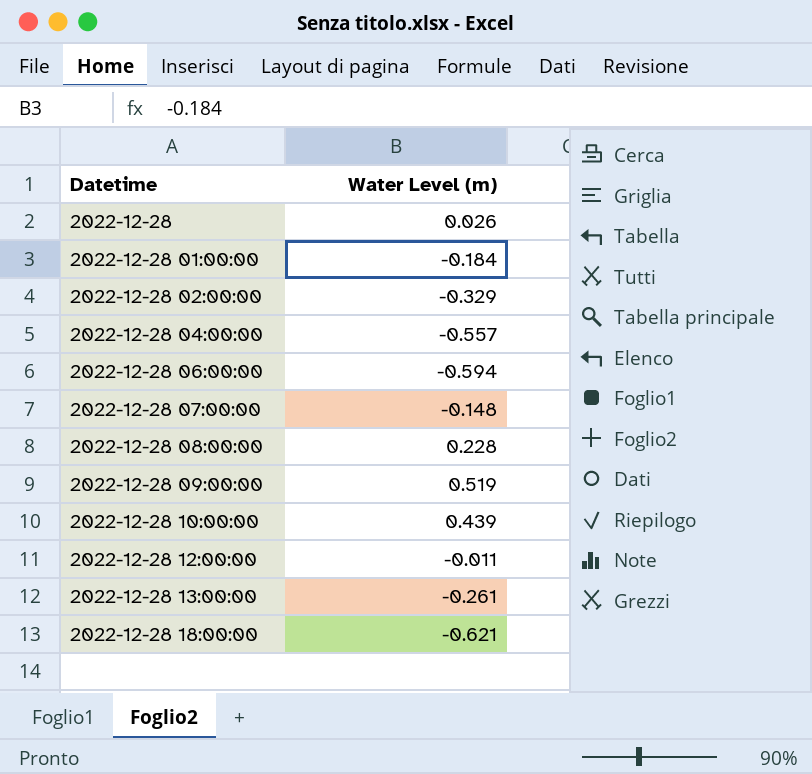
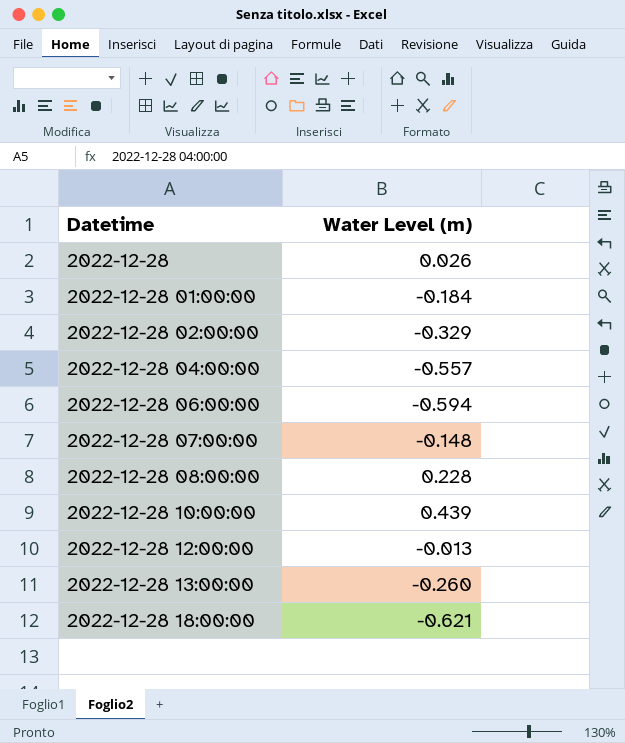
row 2022-12-28 09:00:00: 0.519 -> none
2022-12-28 12:00:00 | Water Level (m): -0.011 -> -0.013
2022-12-28 13:00:00 | Water Level (m): -0.261 -> -0.260

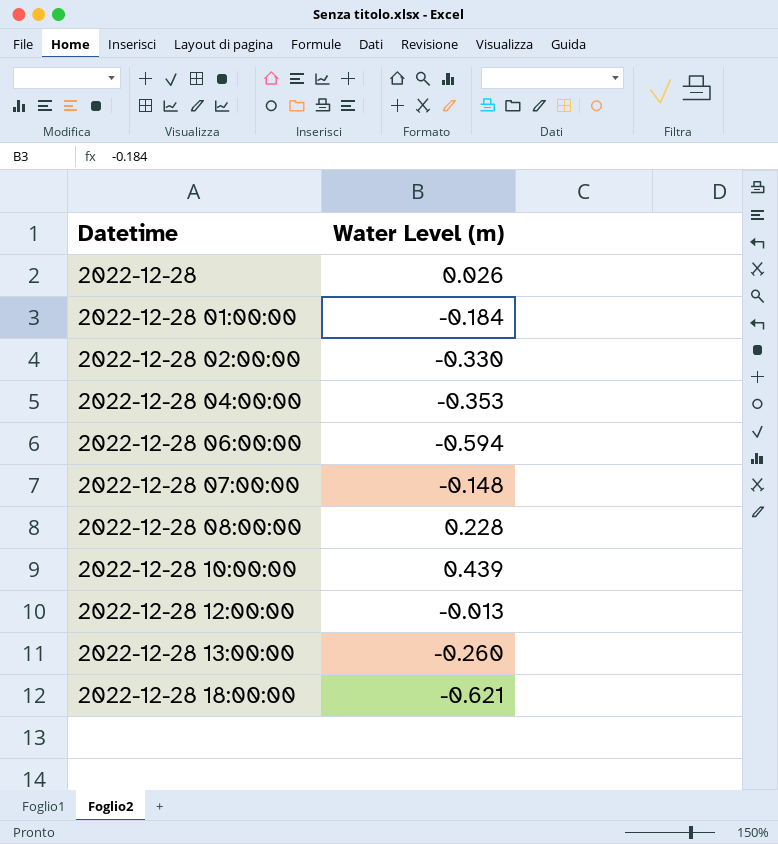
2022-12-28 02:00:00 | Water Level (m): -0.329 -> -0.330
2022-12-28 04:00:00 | Water Level (m): -0.557 -> -0.353

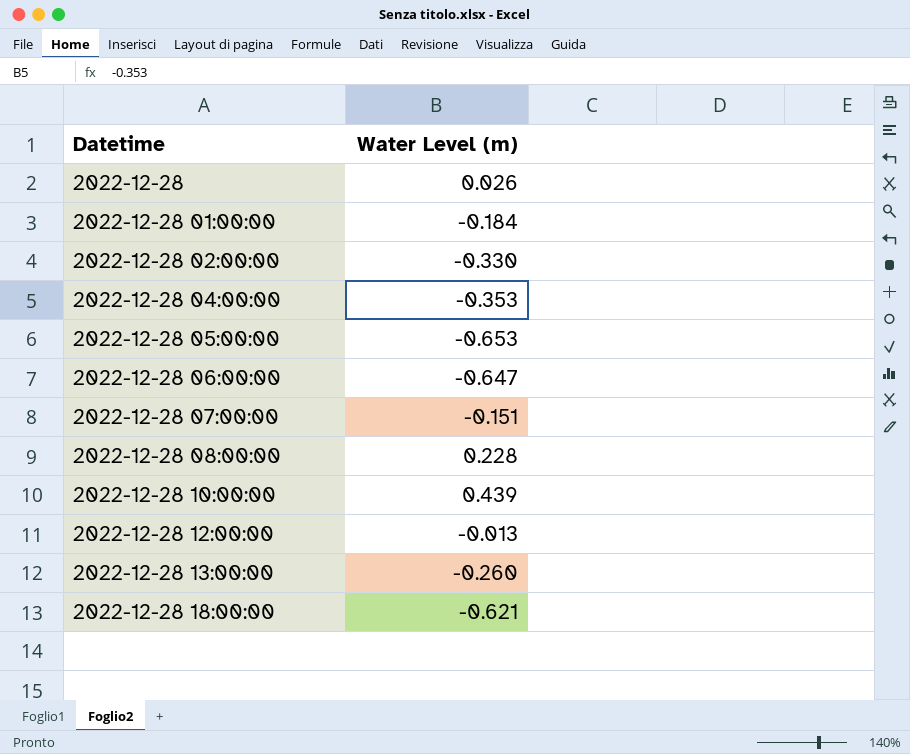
row 2022-12-28 05:00:00: none -> -0.653
2022-12-28 06:00:00 | Water Level (m): -0.594 -> -0.647
2022-12-28 07:00:00 | Water Level (m): -0.148 -> -0.151

